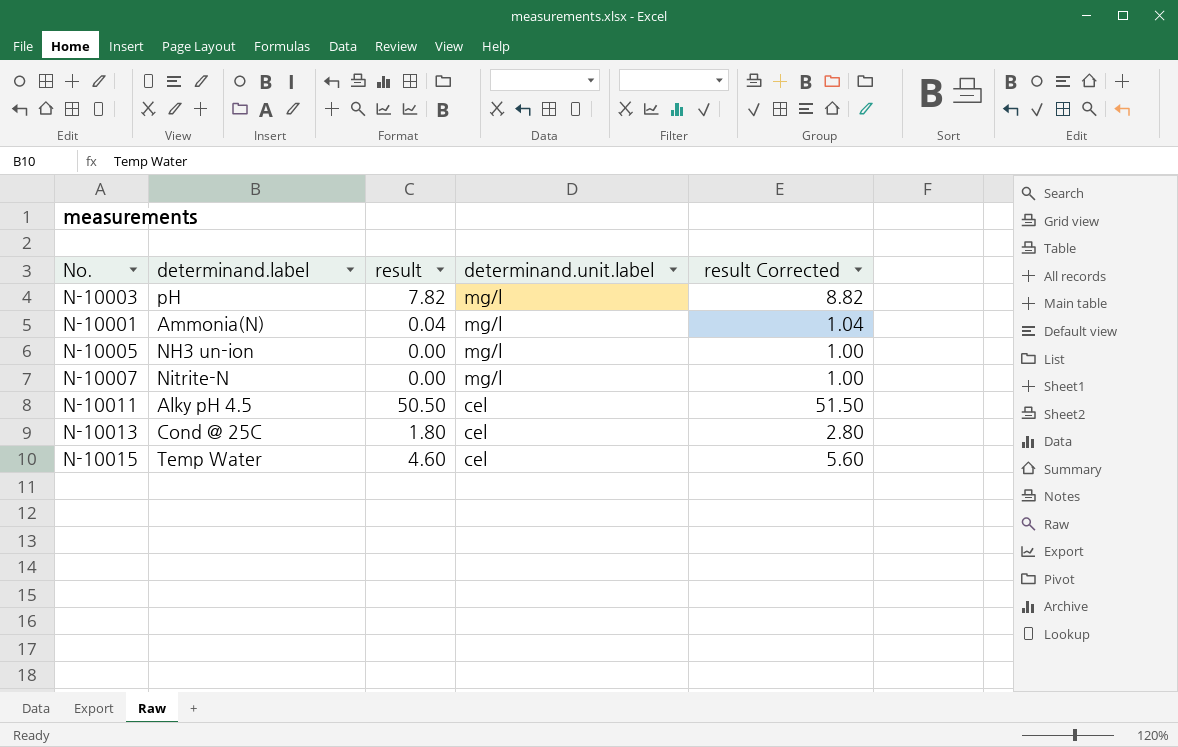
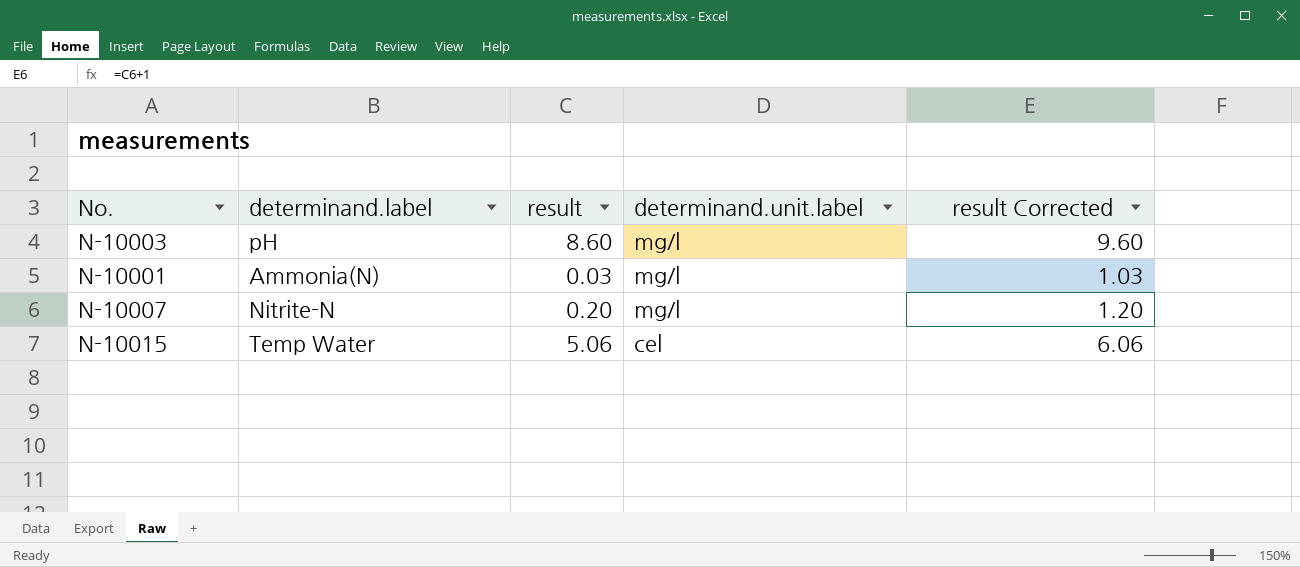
row N-10005: NH3 un-ion | 0.00 | mg/l | 1.00 -> none
row N-10011: Alky pH 4.5 | 50.50 | cel | 51.50 -> none
row N-10013: Cond @ 25C | 1.80 | cel | 2.80 -> none
N-10003 | result: 7.82 -> 8.60
N-10003 | result Corrected: 8.82 -> 9.60
N-10001 | result: 0.04 -> 0.03
N-10001 | result Corrected: 1.04 -> 1.03
N-10007 | result: 0.00 -> 0.20
N-10007 | result Corrected: 1.00 -> 1.20
N-10015 | result: 4.60 -> 5.06
N-10015 | result Corrected: 5.60 -> 6.06

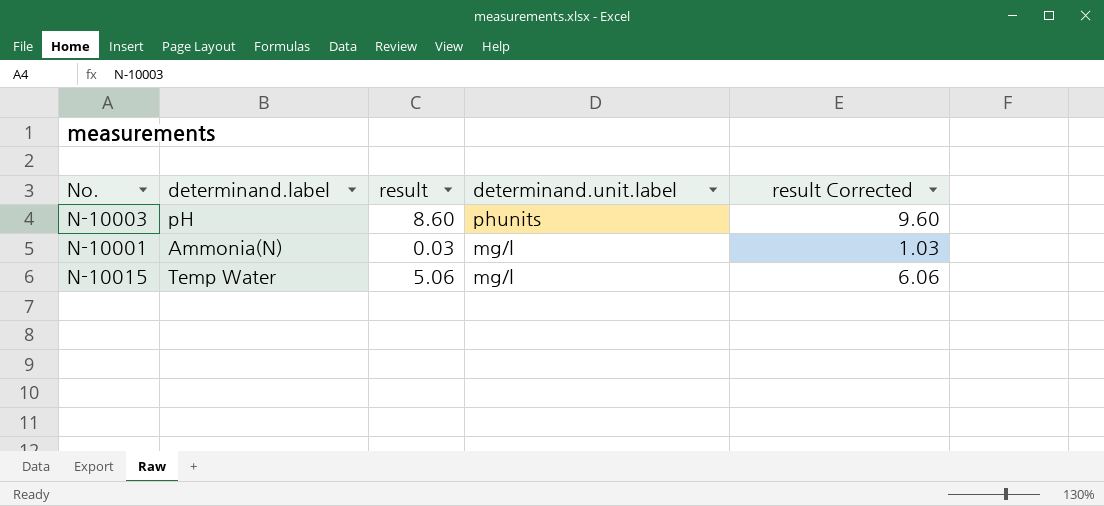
row N-10007: Nitrite-N | 0.20 | mg/l | 1.20 -> none
N-10003 | determinand.unit.label: mg/l -> phunits
N-10015 | determinand.unit.label: cel -> mg/l

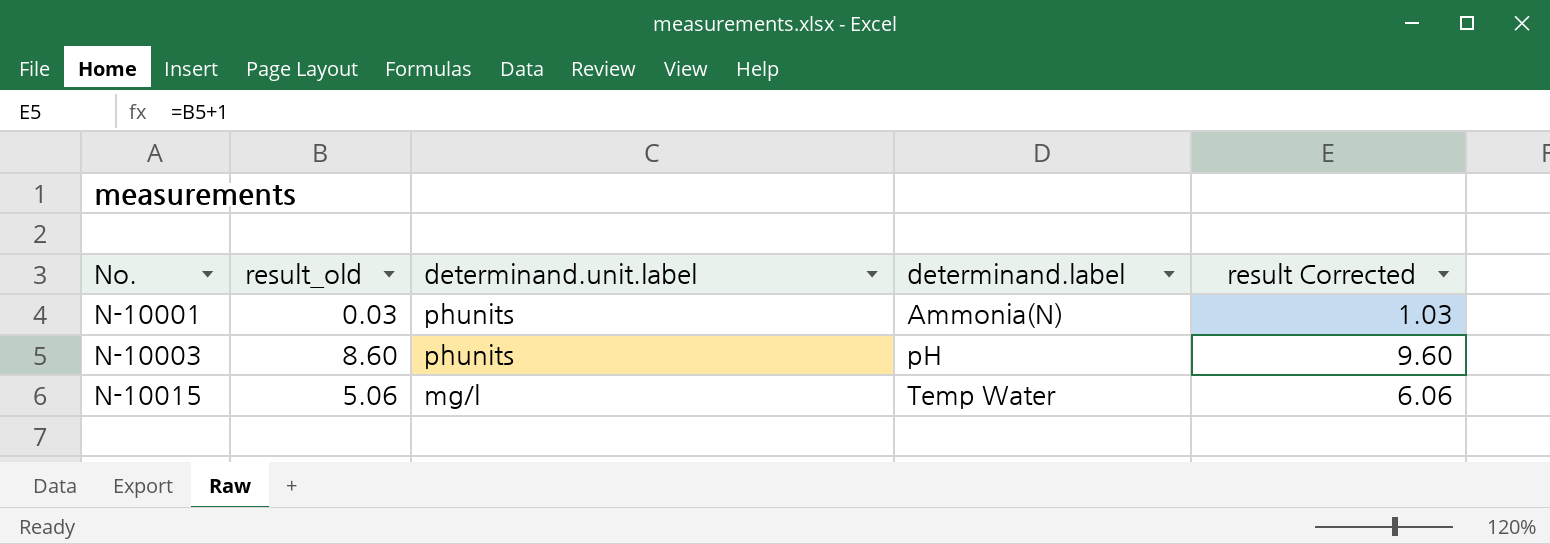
row order: determinand.unit.label descending -> No. ascending
column name: result -> result_old
column determinand.label | position: 2 -> 4
N-10001 | determinand.unit.label: mg/l -> phunits

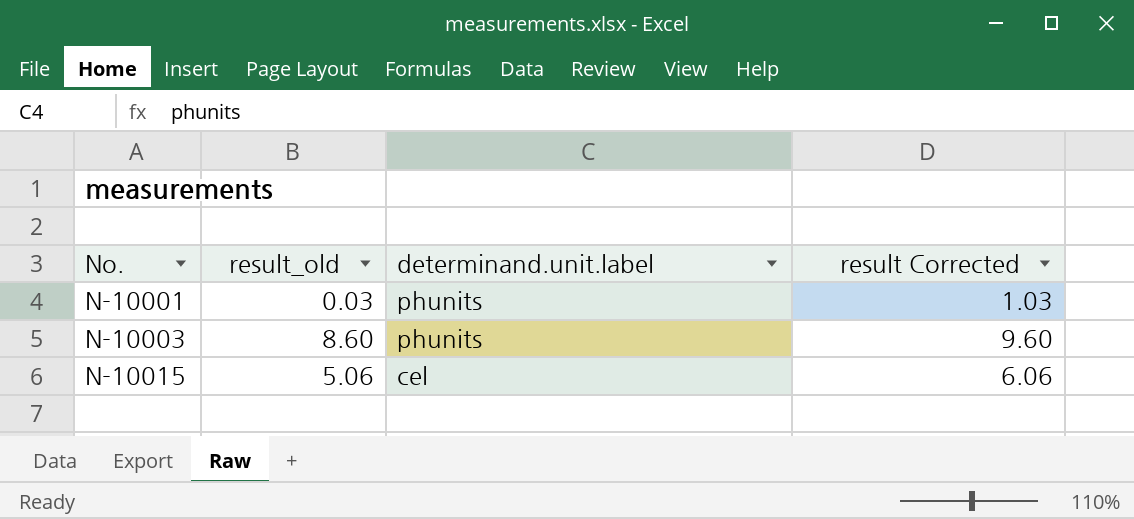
column determinand.label | position: 4 -> none
N-10015 | determinand.unit.label: mg/l -> cel

